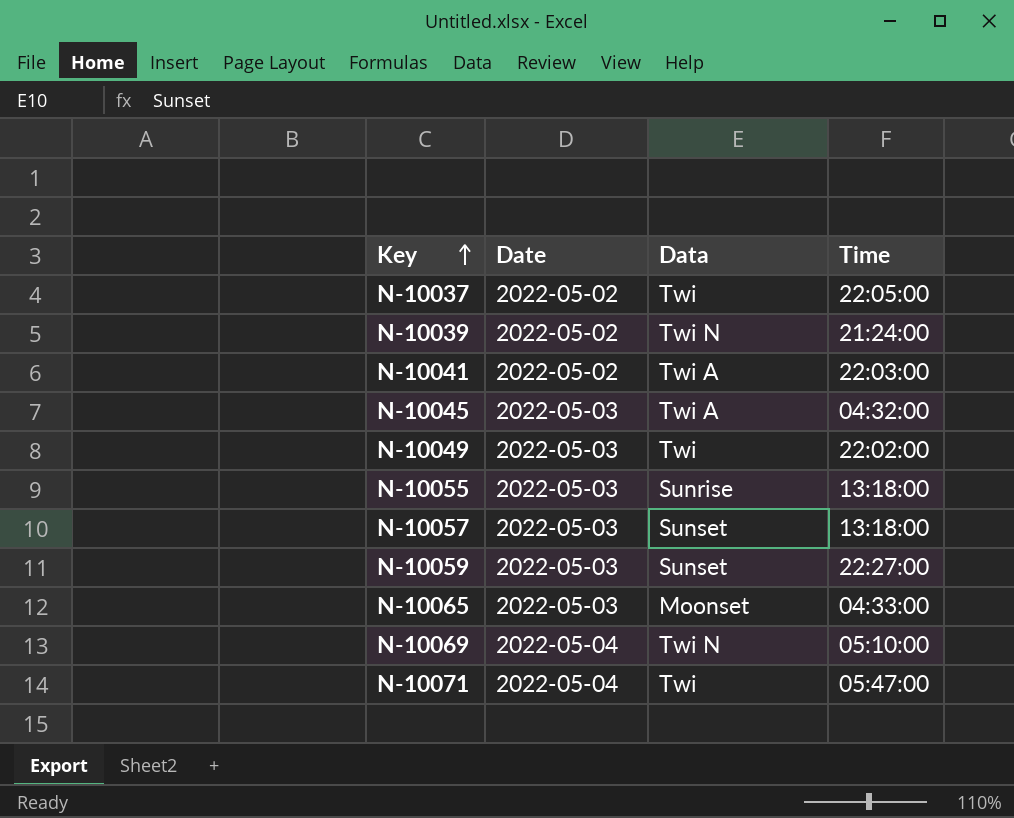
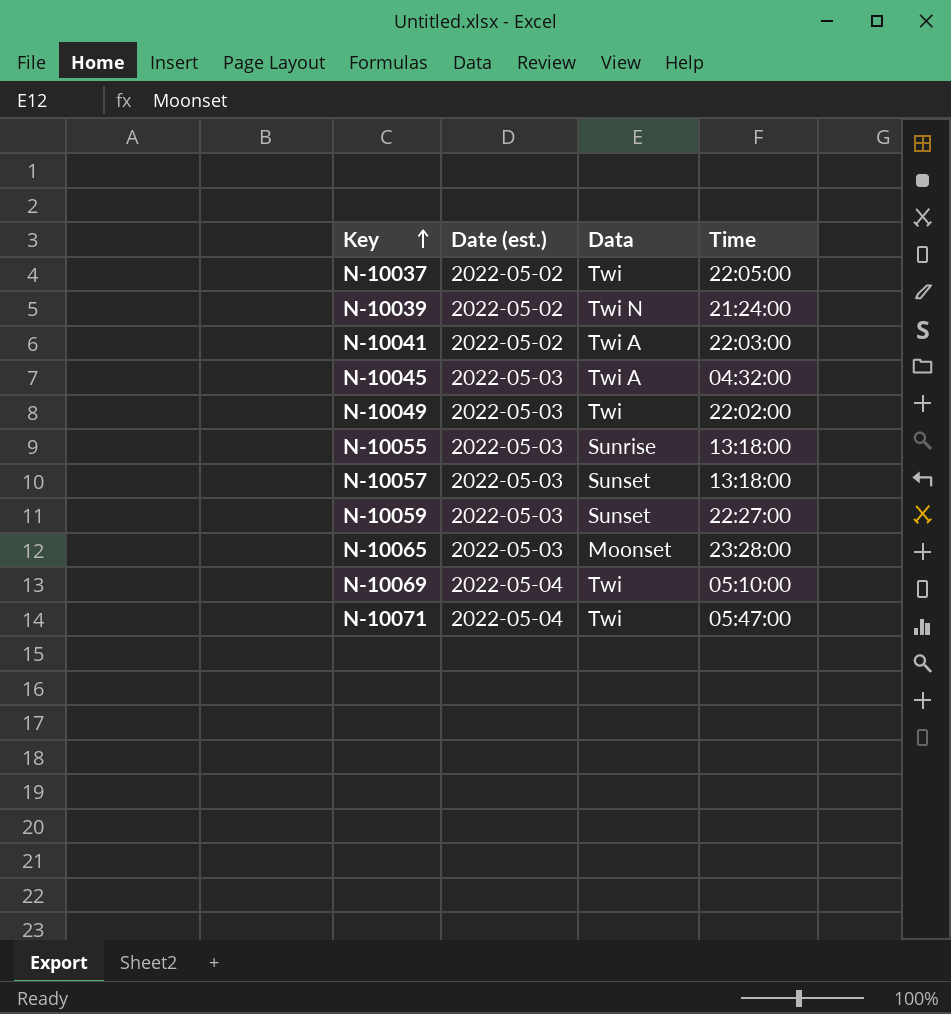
column name: Date -> Date (est.)
N-10065 | Time: 04:33:00 -> 23:28:00
N-10069 | Data: Twi N -> Twi

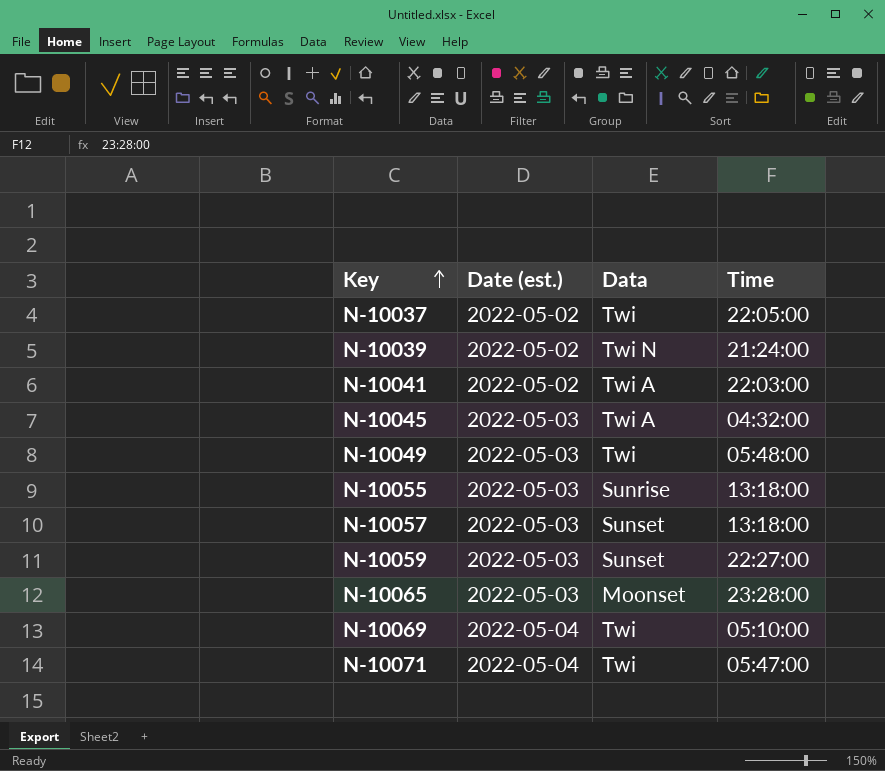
N-10049 | Time: 22:02:00 -> 05:48:00

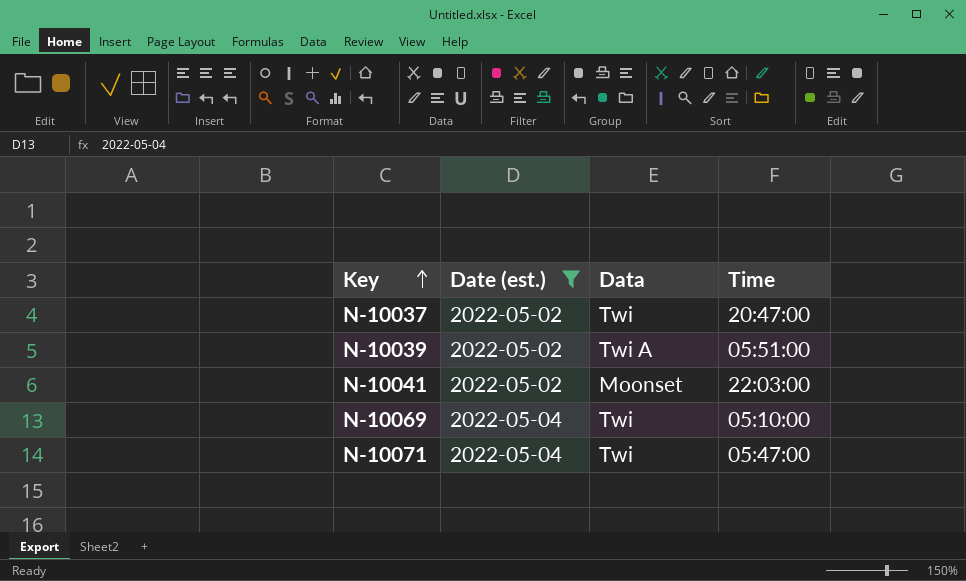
filter: none -> Date (est.) != 2022-05-03
N-10037 | Time: 22:05:00 -> 20:47:00
N-10039 | Data: Twi N -> Twi A
N-10039 | Time: 21:24:00 -> 05:51:00
N-10041 | Data: Twi A -> Moonset

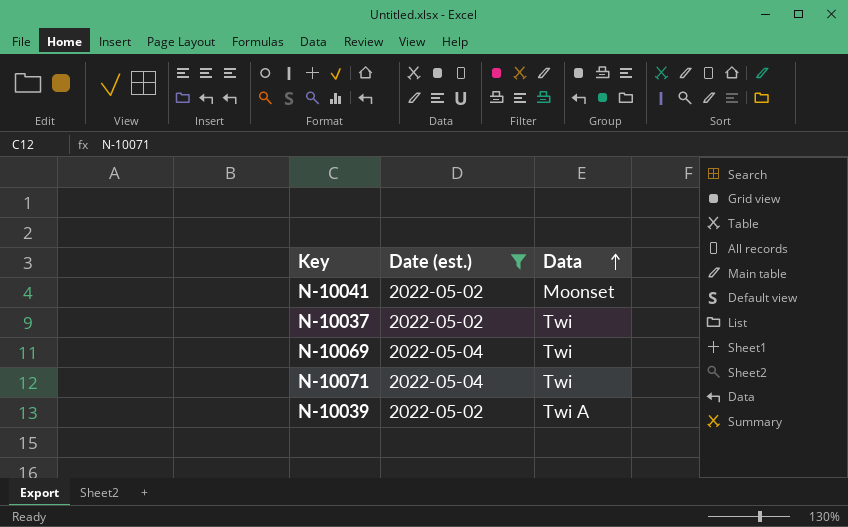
row order: Key ascending -> Data ascending
column Time | position: 4 -> none

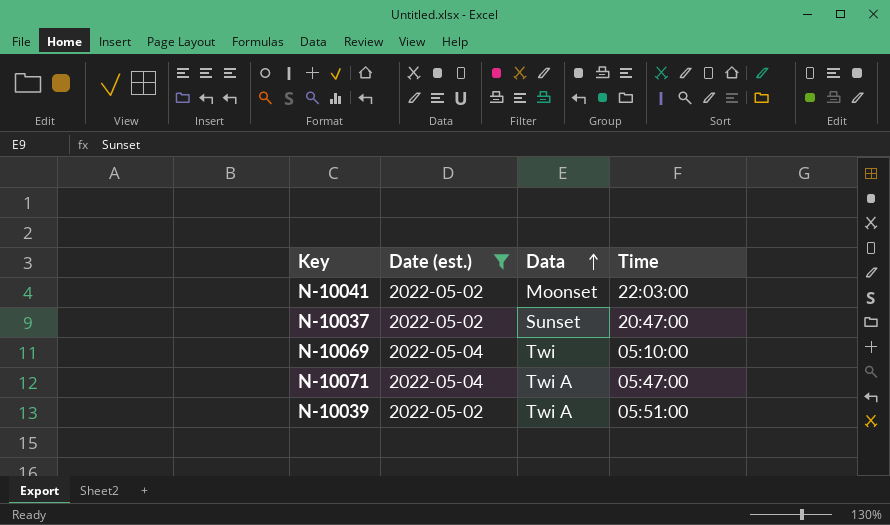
column Time | position: none -> 4
N-10037 | Data: Twi -> Sunset
N-10071 | Data: Twi -> Twi A

